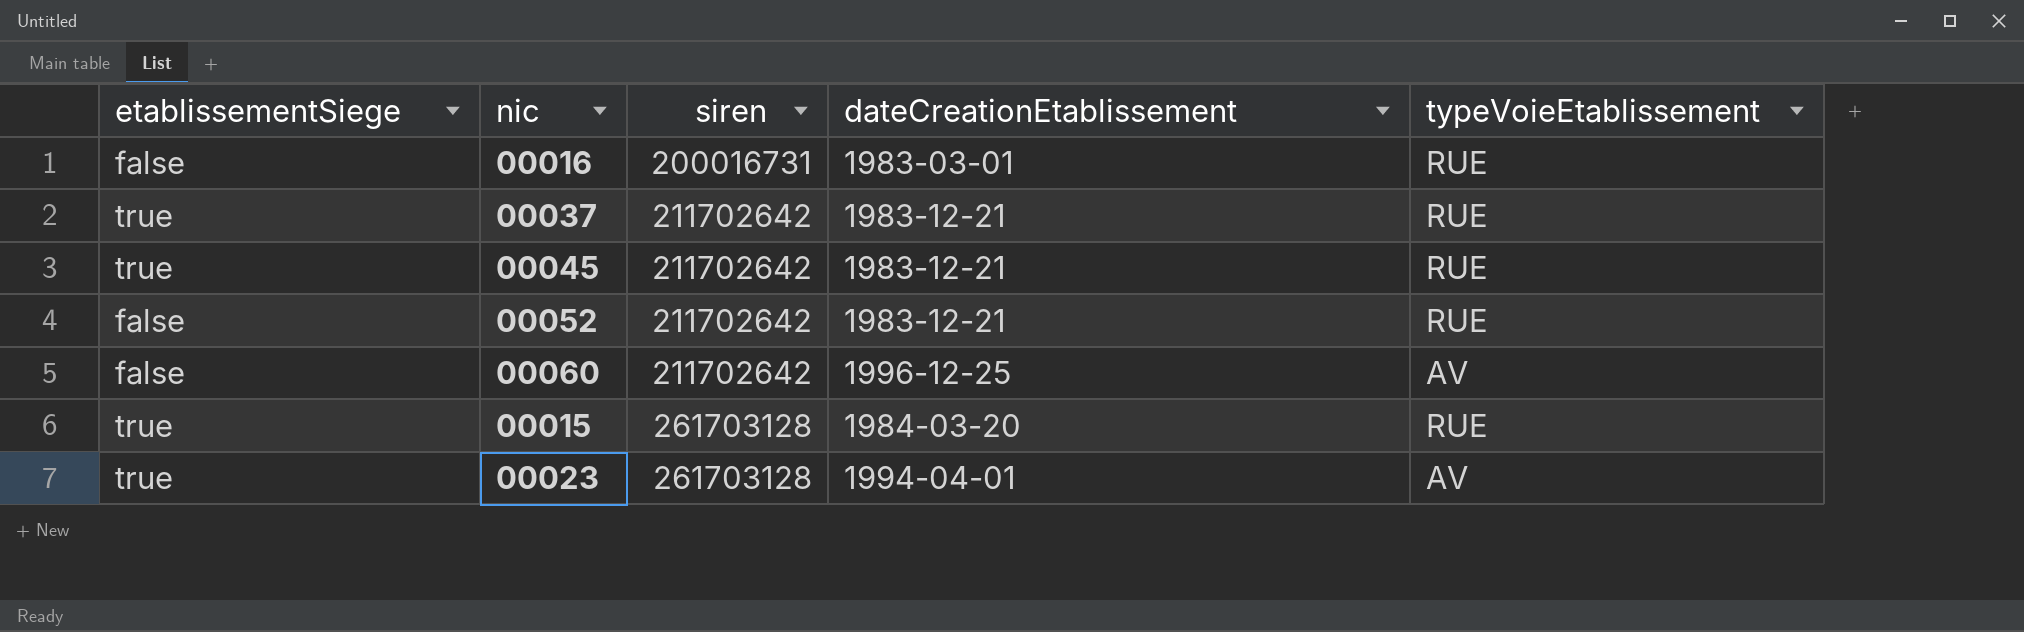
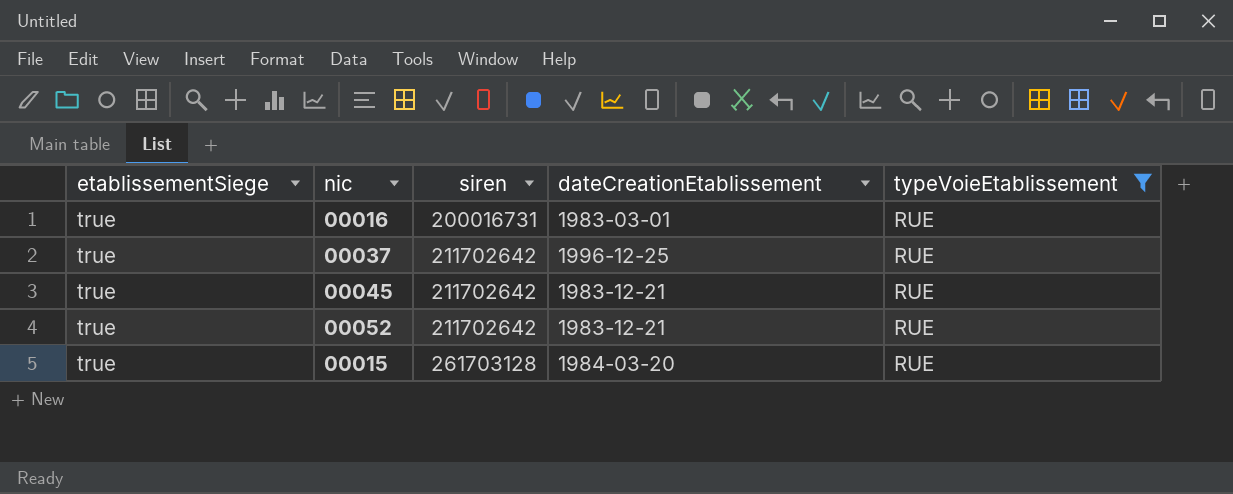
filter: none -> typeVoieEtablissement = RUE
00016 | etablissementSiege: false -> true
00037 | dateCreationEtablissement: 1983-12-21 -> 1996-12-25
00052 | etablissementSiege: false -> true

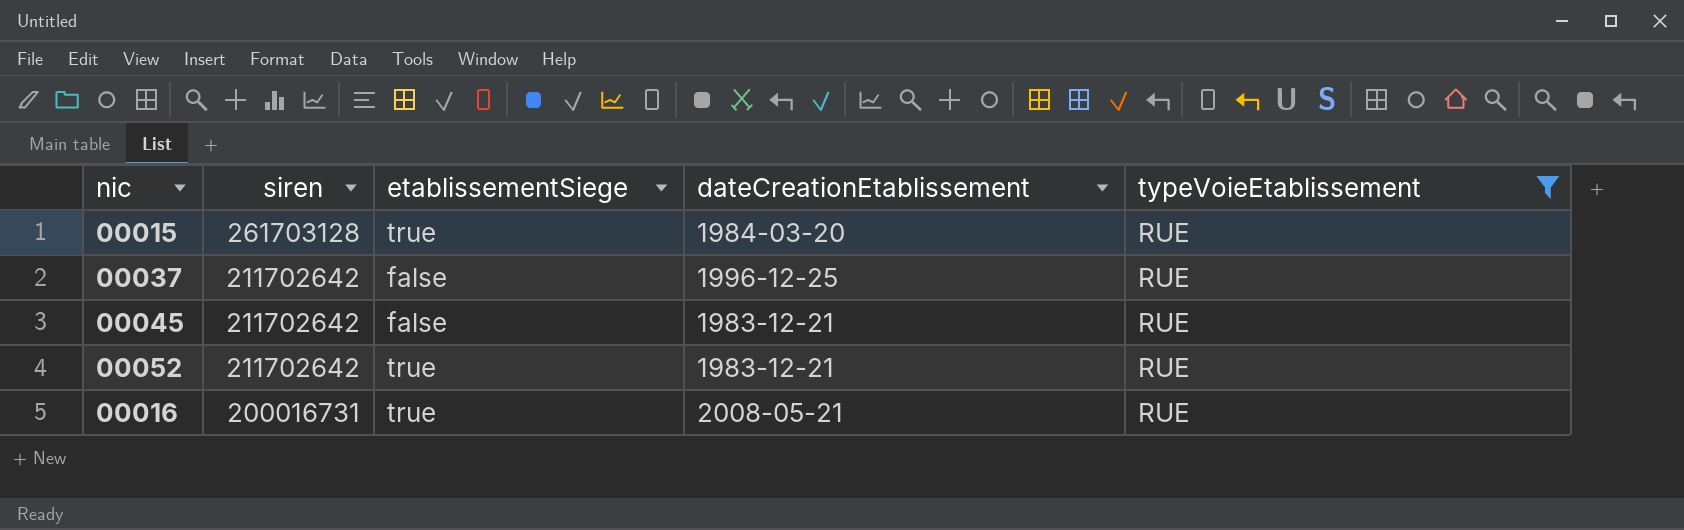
row order: siren ascending -> siren descending
column etablissementSiege | position: 1 -> 3
00037 | etablissementSiege: true -> false
00045 | etablissementSiege: true -> false
00016 | dateCreationEtablissement: 1983-03-01 -> 2008-05-21

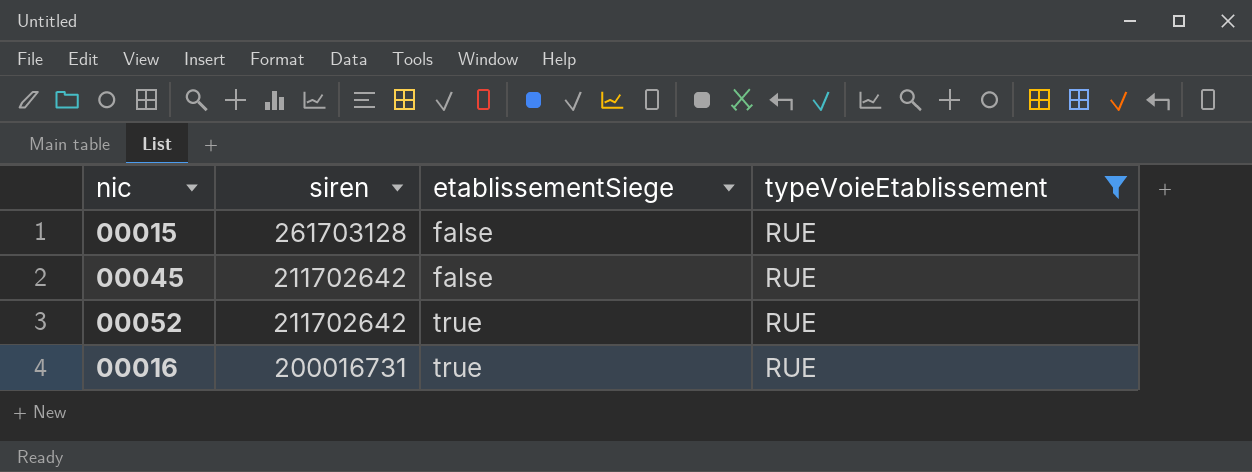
column dateCreationEtablissement | position: 4 -> none
row 00037: 211702642 | false | 1996-12-25 | RUE -> none
00015 | etablissementSiege: true -> false

